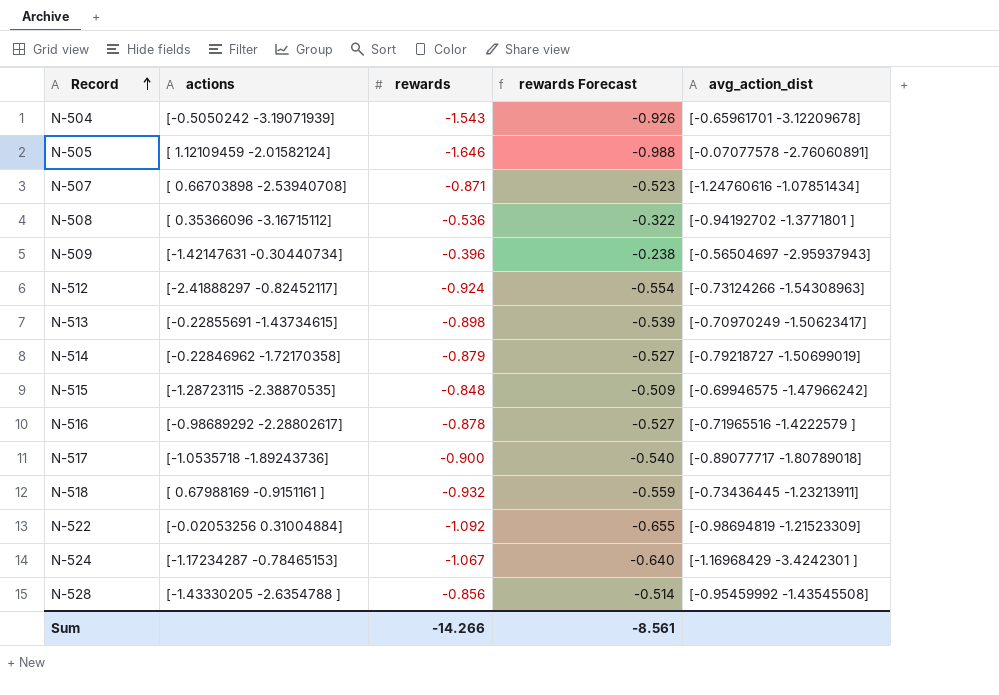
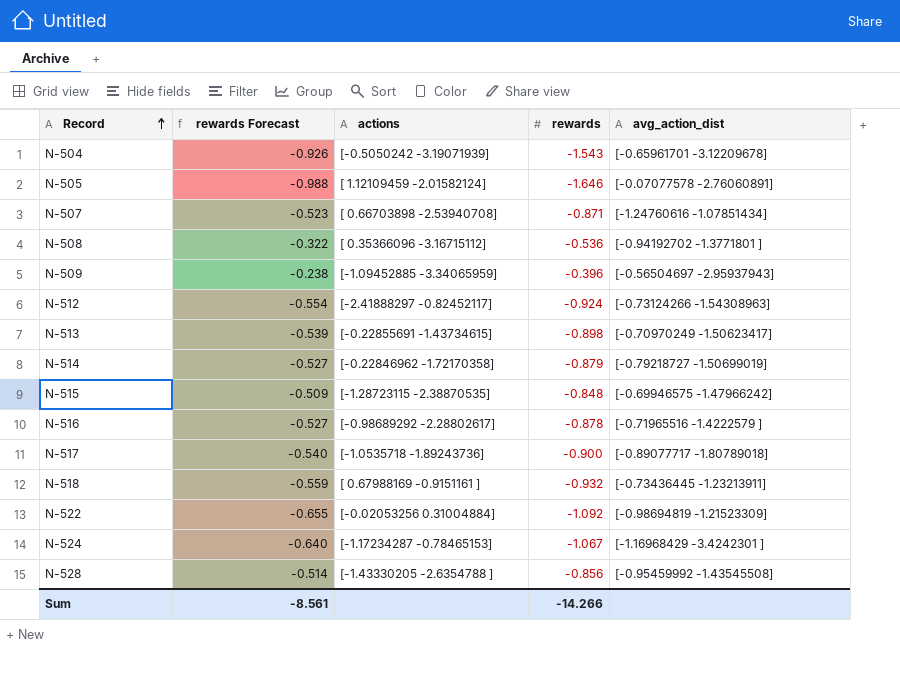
column rewards Forecast | position: 4 -> 2
N-509 | actions: [-1.42147631 -0.30440734] -> [-1.09452885 -3.34065959]

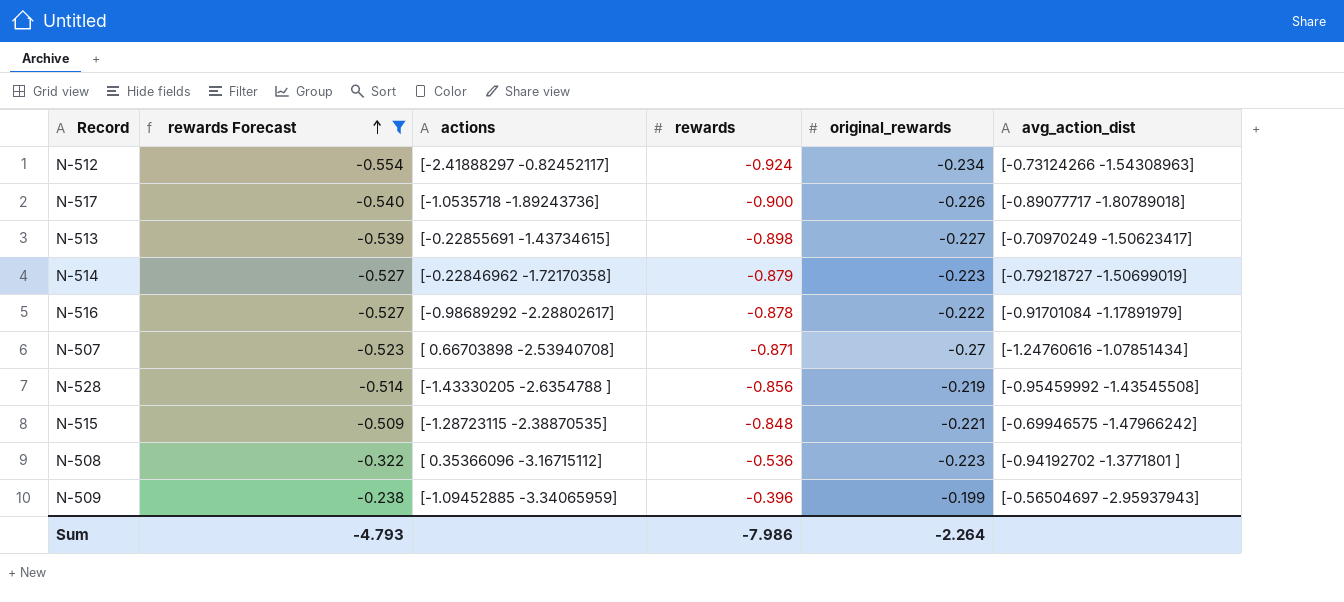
filter: none -> rewards Forecast >= -0.554
row order: Record ascending -> rewards Forecast ascending
column original_rewards | position: none -> 5
N-516 | avg_action_dist: [-0.71965516 -1.4222579 ] -> [-0.91701084 -1.17891979]
Sum | rewards Forecast: -8.561 -> -4.793
Sum | rewards: -14.266 -> -7.986

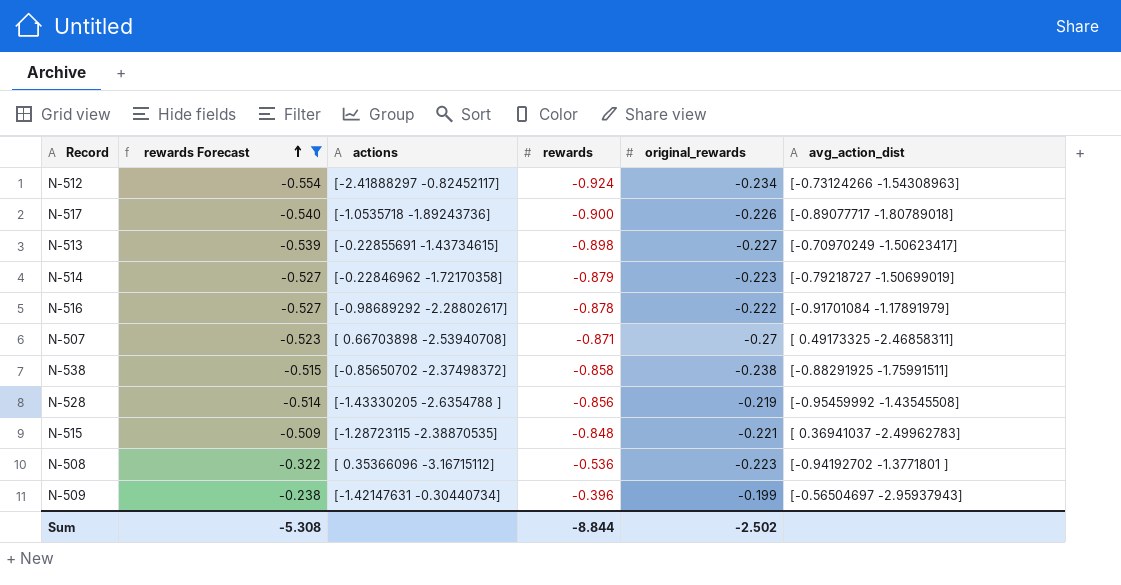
N-507 | avg_action_dist: [-1.24760616 -1.07851434] -> [ 0.49173325 -2.46858311]
row N-538: none -> -0.515 | [-0.85650702 -2.37498372] | -0.858 | -0.238 | [-0.88291925 -1.75991511]
N-515 | avg_action_dist: [-0.69946575 -1.47966242] -> [ 0.36941037 -2.49962783]
N-509 | actions: [-1.09452885 -3.34065959] -> [-1.42147631 -0.30440734]
Sum | rewards Forecast: -4.793 -> -5.308
Sum | rewards: -7.986 -> -8.844
Sum | original_rewards: -2.264 -> -2.502

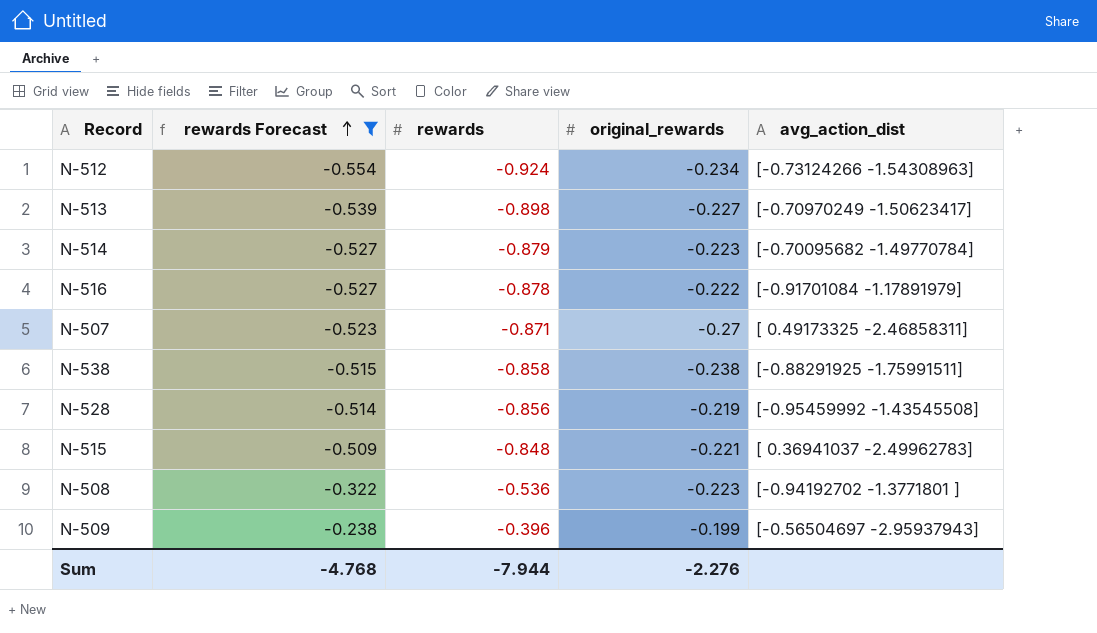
column actions | position: 3 -> none
row N-517: -0.540 | [-1.0535718 -1.89243736] | -0.900 | -0.226 | [-0.89077717 -1.80789018] -> none
N-514 | avg_action_dist: [-0.79218727 -1.50699019] -> [-0.70095682 -1.49770784]
Sum | rewards Forecast: -5.308 -> -4.768
Sum | rewards: -8.844 -> -7.944
Sum | original_rewards: -2.502 -> -2.276

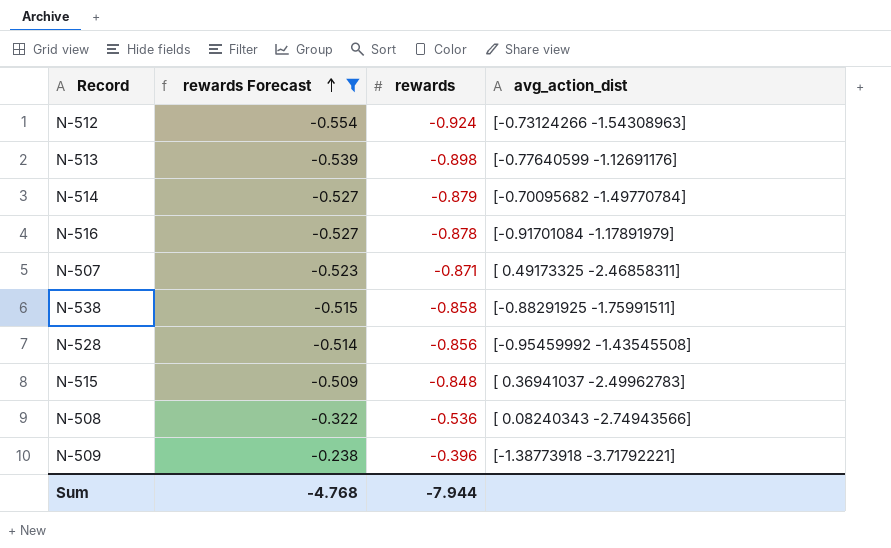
column original_rewards | position: 4 -> none
N-513 | avg_action_dist: [-0.70970249 -1.50623417] -> [-0.77640599 -1.12691176]
N-508 | avg_action_dist: [-0.94192702 -1.3771801 ] -> [ 0.08240343 -2.74943566]
N-509 | avg_action_dist: [-0.56504697 -2.95937943] -> [-1.38773918 -3.71792221]

